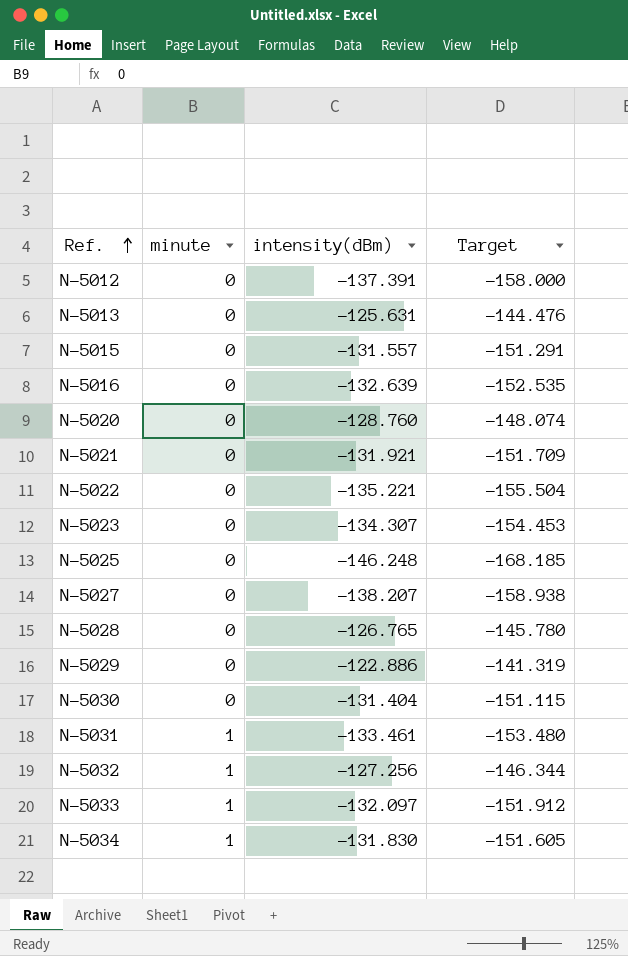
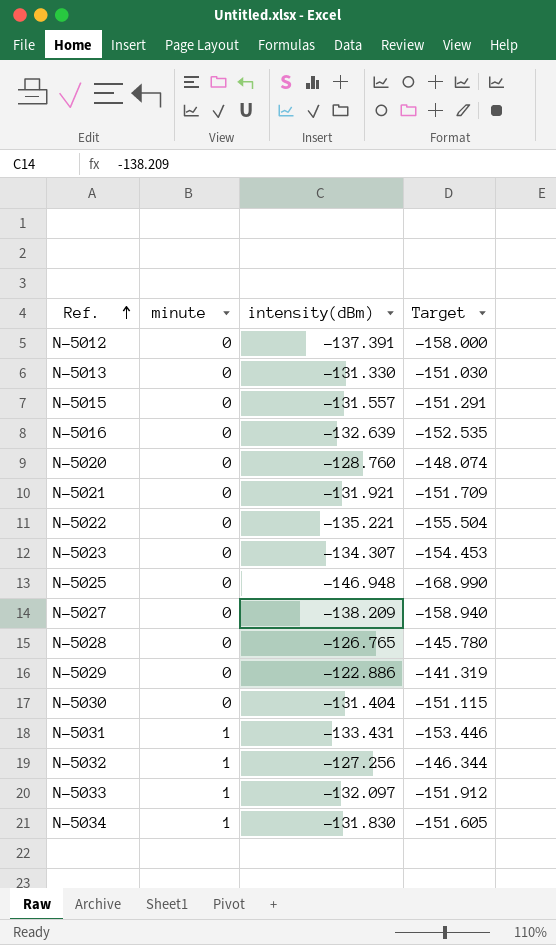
N-5013 | intensity(dBm): -125.631 -> -131.330
N-5013 | Target: -144.476 -> -151.030
N-5025 | intensity(dBm): -146.248 -> -146.948
N-5025 | Target: -168.185 -> -168.990
N-5027 | intensity(dBm): -138.207 -> -138.209
N-5027 | Target: -158.938 -> -158.940
N-5031 | intensity(dBm): -133.461 -> -133.431
N-5031 | Target: -153.480 -> -153.446

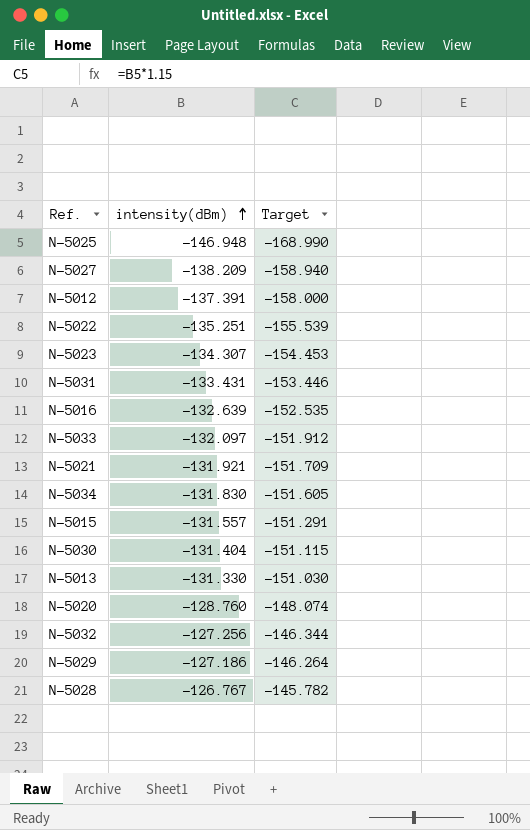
row order: Ref. ascending -> intensity(dBm) ascending
column minute | position: 2 -> none
N-5022 | intensity(dBm): -135.221 -> -135.251
N-5022 | Target: -155.504 -> -155.539
N-5029 | intensity(dBm): -122.886 -> -127.186
N-5029 | Target: -141.319 -> -146.264
N-5028 | intensity(dBm): -126.765 -> -126.767
N-5028 | Target: -145.780 -> -145.782

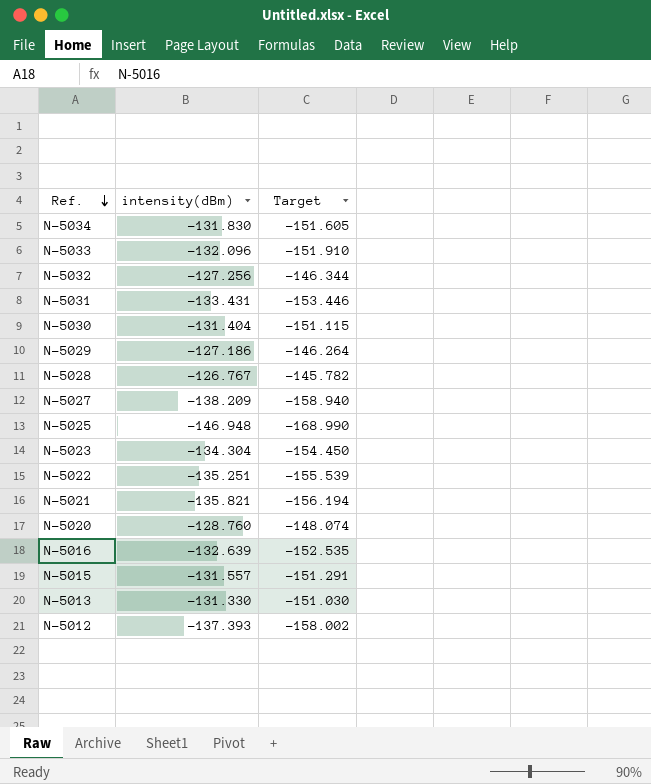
row order: intensity(dBm) ascending -> Ref. descending
N-5033 | intensity(dBm): -132.097 -> -132.096
N-5033 | Target: -151.912 -> -151.910
N-5023 | intensity(dBm): -134.307 -> -134.304
N-5023 | Target: -154.453 -> -154.450
N-5021 | intensity(dBm): -131.921 -> -135.821
N-5021 | Target: -151.709 -> -156.194
N-5012 | intensity(dBm): -137.391 -> -137.393
N-5012 | Target: -158.000 -> -158.002

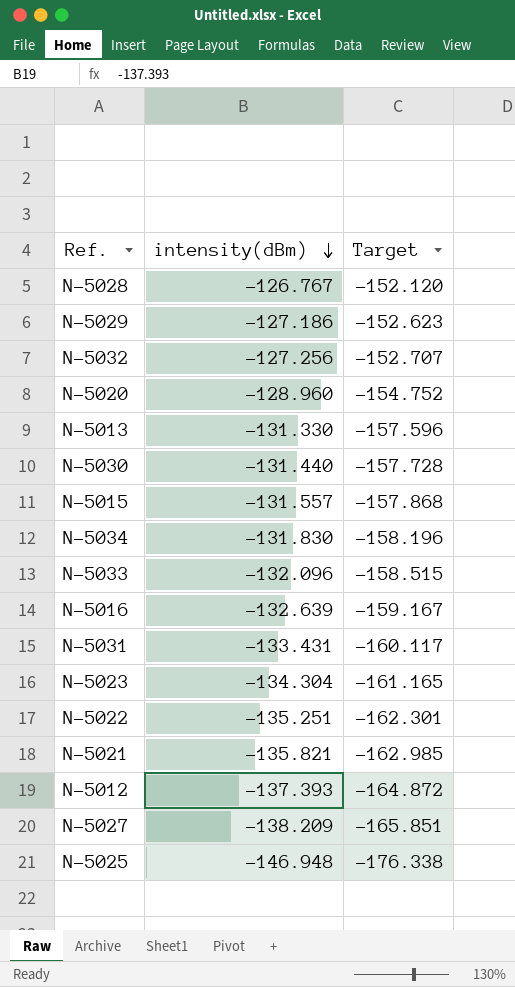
row order: Ref. descending -> intensity(dBm) descending
column Target | formula: [intensity(dBm)] * 1.15 -> [intensity(dBm)] * 1.2
N-5020 | intensity(dBm): -128.760 -> -128.960
N-5030 | intensity(dBm): -131.404 -> -131.440

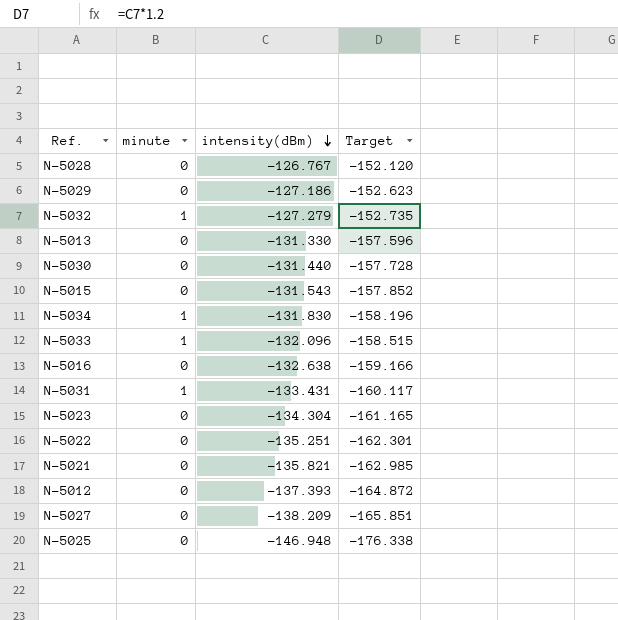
column minute | position: none -> 2
row N-5020: -128.960 | -154.752 -> none
N-5032 | intensity(dBm): -127.256 -> -127.279
N-5032 | Target: -152.707 -> -152.735
N-5015 | intensity(dBm): -131.557 -> -131.543
N-5015 | Target: -157.868 -> -157.852
N-5016 | intensity(dBm): -132.639 -> -132.638
N-5016 | Target: -159.167 -> -159.166

